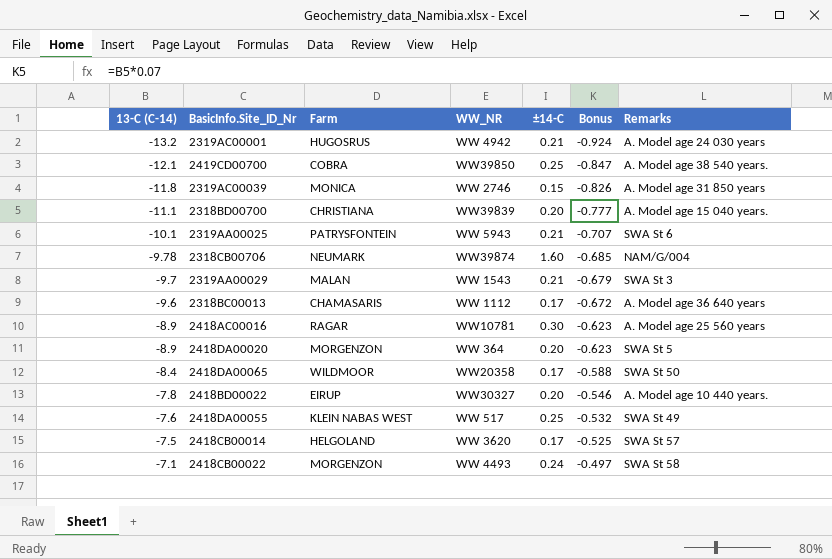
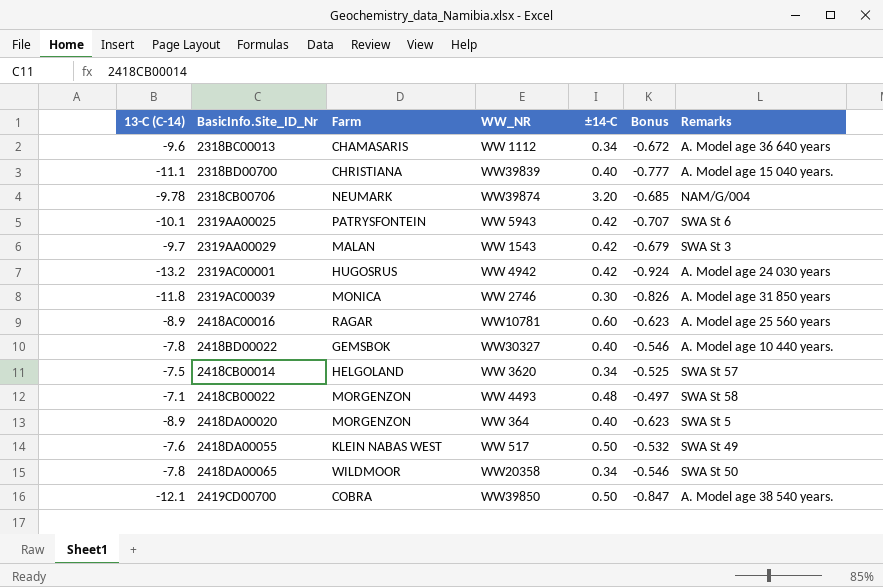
row order: 13-C (C-14) ascending -> BasicInfo.Site_ID_Nr ascending
2318BC00013 | ±14-C: 0.17 -> 0.34
2318BD00700 | ±14-C: 0.20 -> 0.40
2318CB00706 | ±14-C: 1.60 -> 3.20
2319AA00025 | ±14-C: 0.21 -> 0.42
2319AA00029 | ±14-C: 0.21 -> 0.42
2319AC00001 | ±14-C: 0.21 -> 0.42
2319AC00039 | ±14-C: 0.15 -> 0.30
2418AC00016 | ±14-C: 0.30 -> 0.60
2418BD00022 | Farm: EIRUP -> GEMSBOK
2418BD00022 | ±14-C: 0.20 -> 0.40
2418CB00014 | ±14-C: 0.17 -> 0.34
2418CB00022 | ±14-C: 0.24 -> 0.48
2418DA00020 | ±14-C: 0.20 -> 0.40
2418DA00055 | ±14-C: 0.25 -> 0.50
2418DA00065 | 13-C (C-14): -8.4 -> -7.8
2418DA00065 | ±14-C: 0.17 -> 0.34
2418DA00065 | Bonus: -0.588 -> -0.546
2419CD00700 | ±14-C: 0.25 -> 0.50

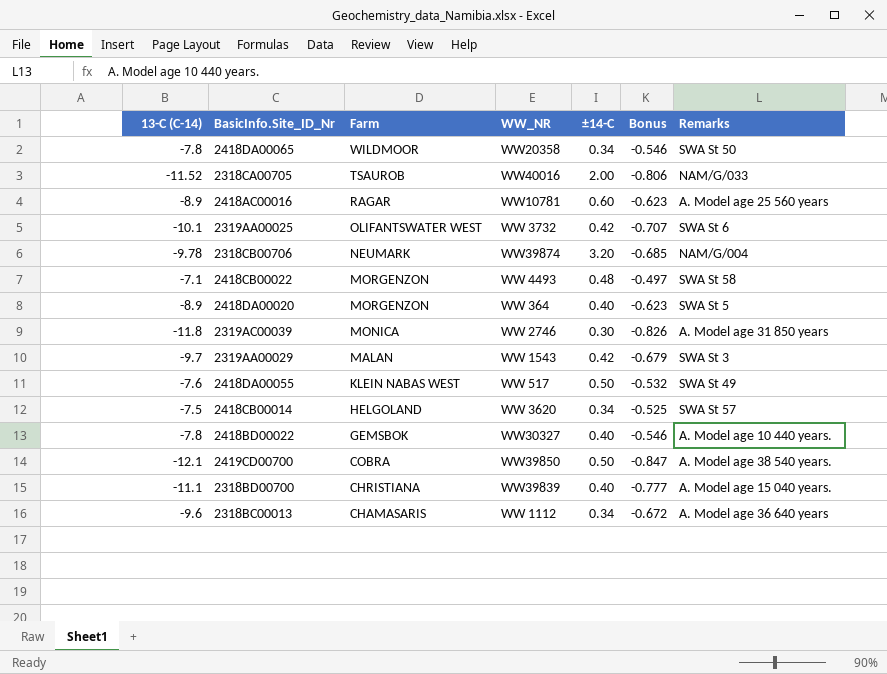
row order: BasicInfo.Site_ID_Nr ascending -> Farm descending
row 2319AC00001: -13.2 | HUGOSRUS | WW 4942 | 0.42 | -0.924 | A. Model age 24 030 years -> none
row 2318CA00705: none -> -11.52 | TSAUROB | WW40016 | 2.00 | -0.806 | NAM/G/033
2319AA00025 | Farm: PATRYSFONTEIN -> OLIFANTSWATER WEST
2319AA00025 | WW_NR: WW 5943 -> WW 3732

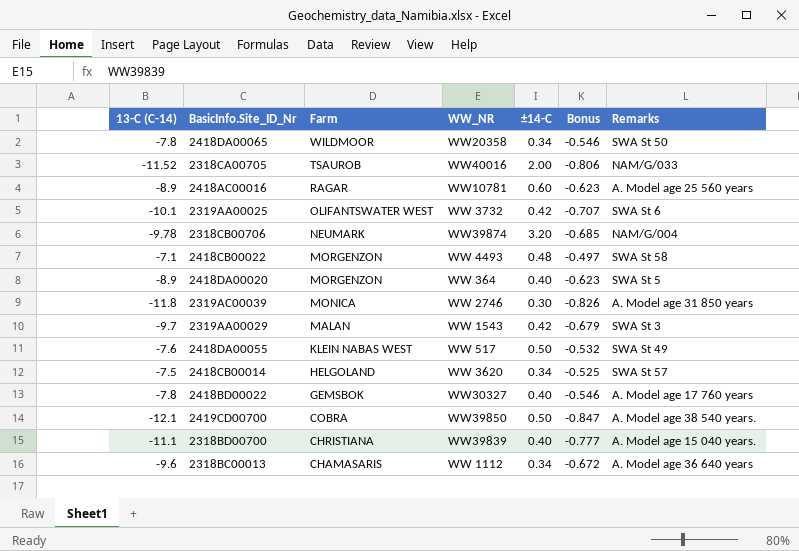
2418BD00022 | Remarks: A. Model age 10 440 years. -> A. Model age 17 760 years

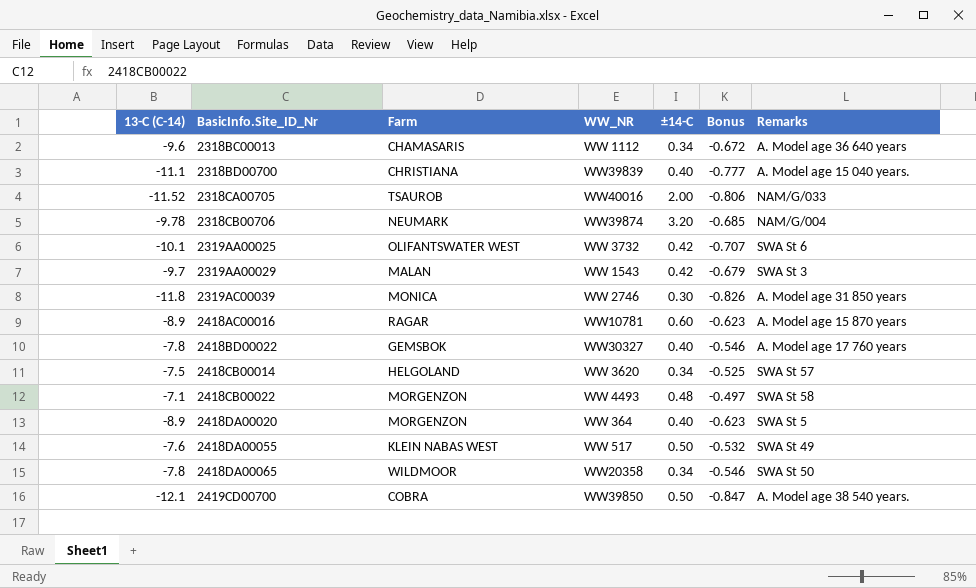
row order: Farm descending -> BasicInfo.Site_ID_Nr ascending
2418AC00016 | Remarks: A. Model age 25 560 years -> A. Model age 15 870 years

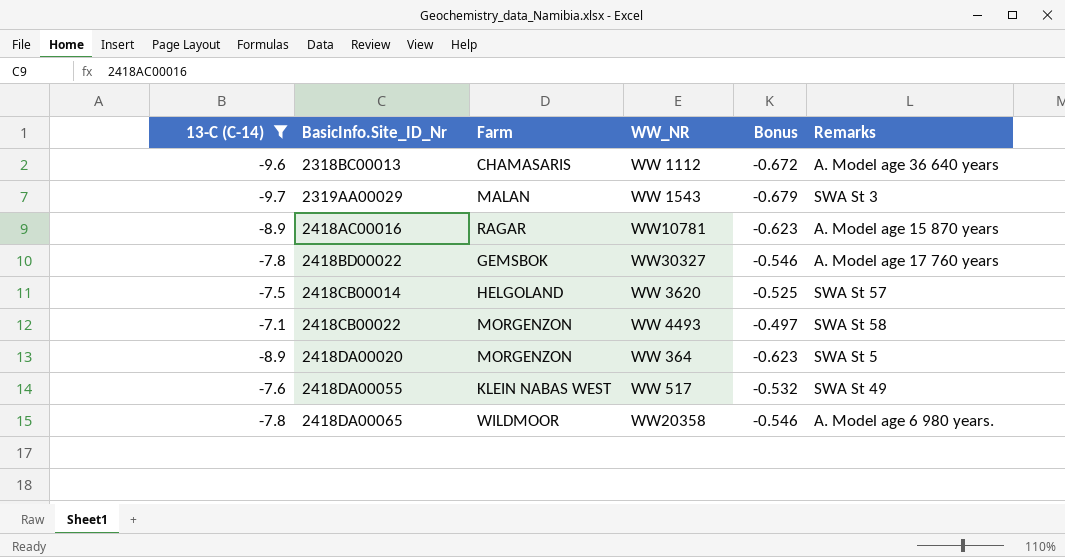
filter: none -> 13-C (C-14) >= -9.7
column ±14-C | position: 5 -> none
2418DA00065 | Remarks: SWA St 50 -> A. Model age 6 980 years.

